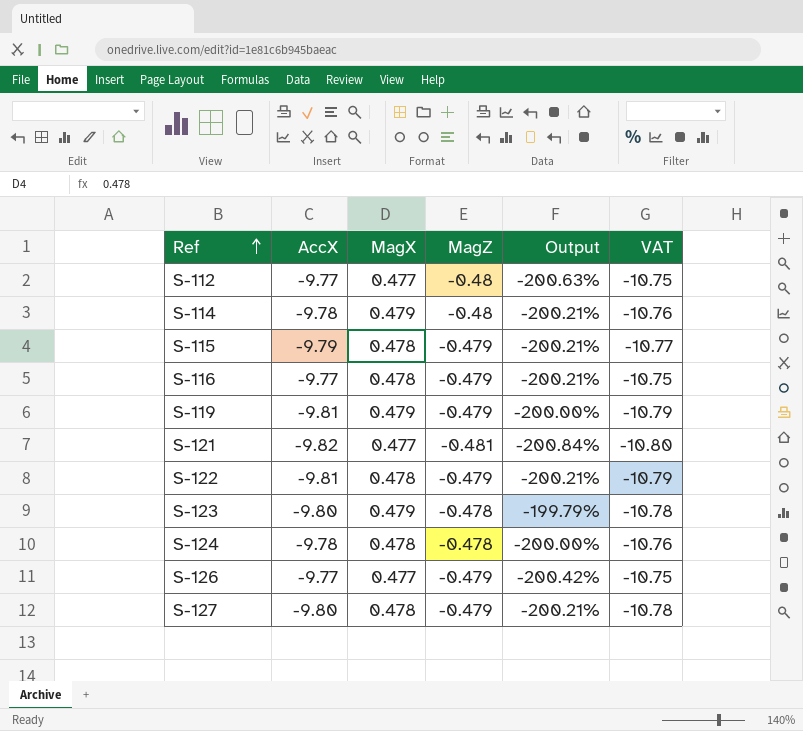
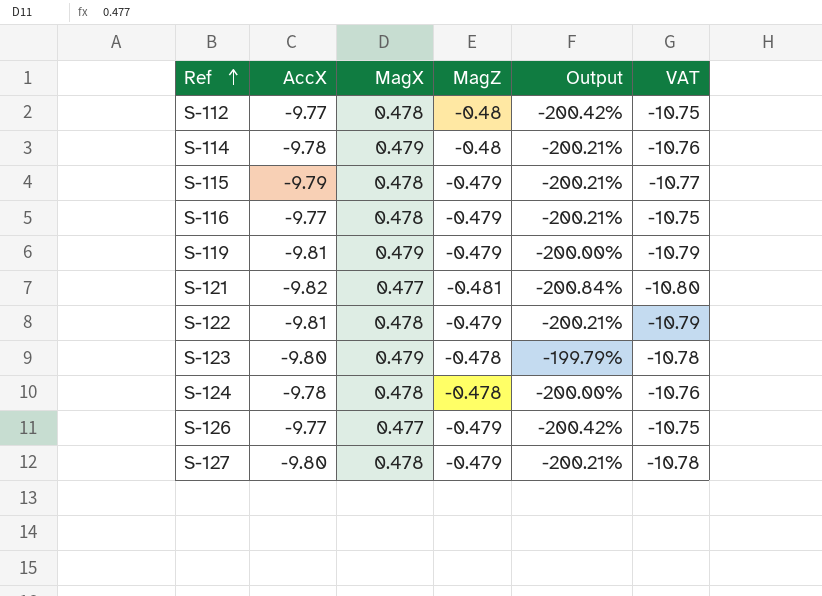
S-112 | MagX: 0.477 -> 0.478
S-112 | Output: -200.63% -> -200.42%

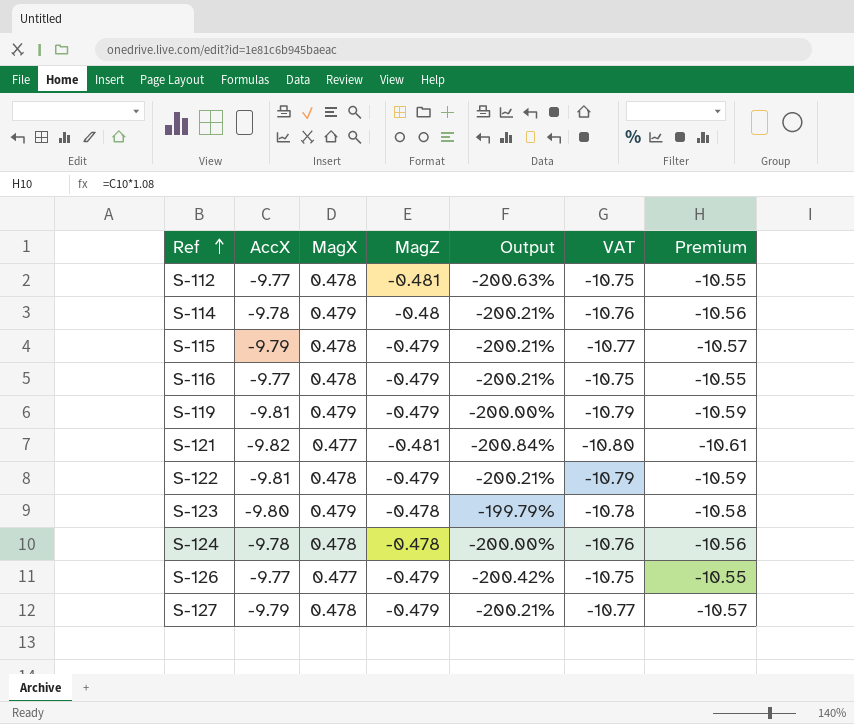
column Premium | formula: none -> [AccX] * 1.08
S-112 | MagZ: -0.48 -> -0.481
S-112 | Output: -200.42% -> -200.63%
S-127 | AccX: -9.80 -> -9.79
S-127 | VAT: -10.78 -> -10.77

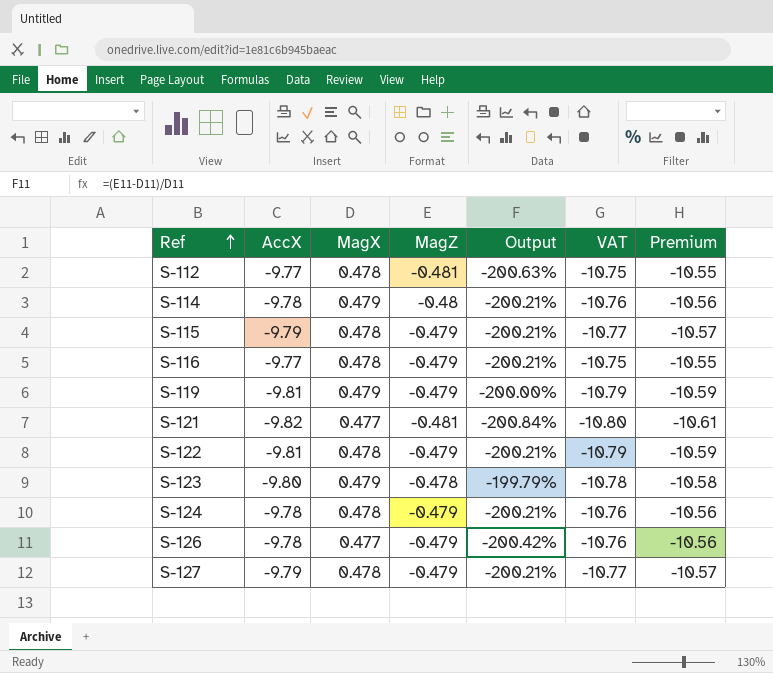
S-124 | MagZ: -0.478 -> -0.479
S-124 | Output: -200.00% -> -200.21%
S-126 | AccX: -9.77 -> -9.78
S-126 | VAT: -10.75 -> -10.76
S-126 | Premium: -10.55 -> -10.56

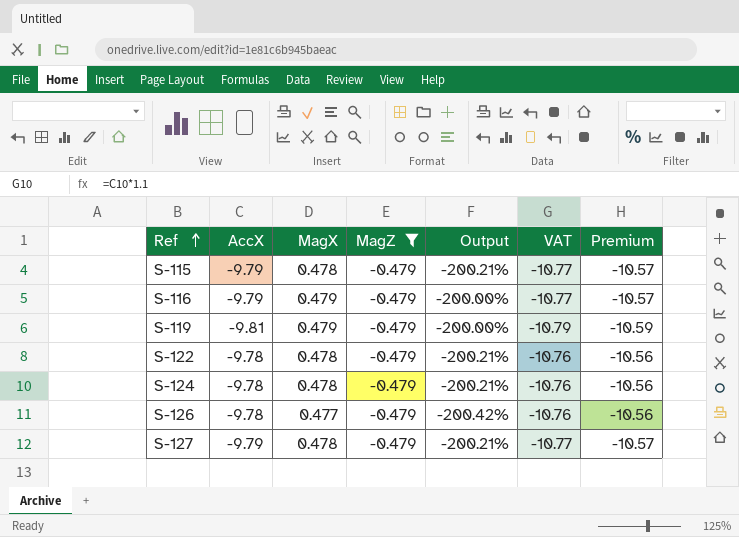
filter: none -> MagZ = -0.479
S-116 | AccX: -9.77 -> -9.79
S-116 | MagX: 0.478 -> 0.479
S-116 | Output: -200.21% -> -200.00%
S-116 | VAT: -10.75 -> -10.77
S-116 | Premium: -10.55 -> -10.57
S-122 | AccX: -9.81 -> -9.78
S-122 | VAT: -10.79 -> -10.76
S-122 | Premium: -10.59 -> -10.56

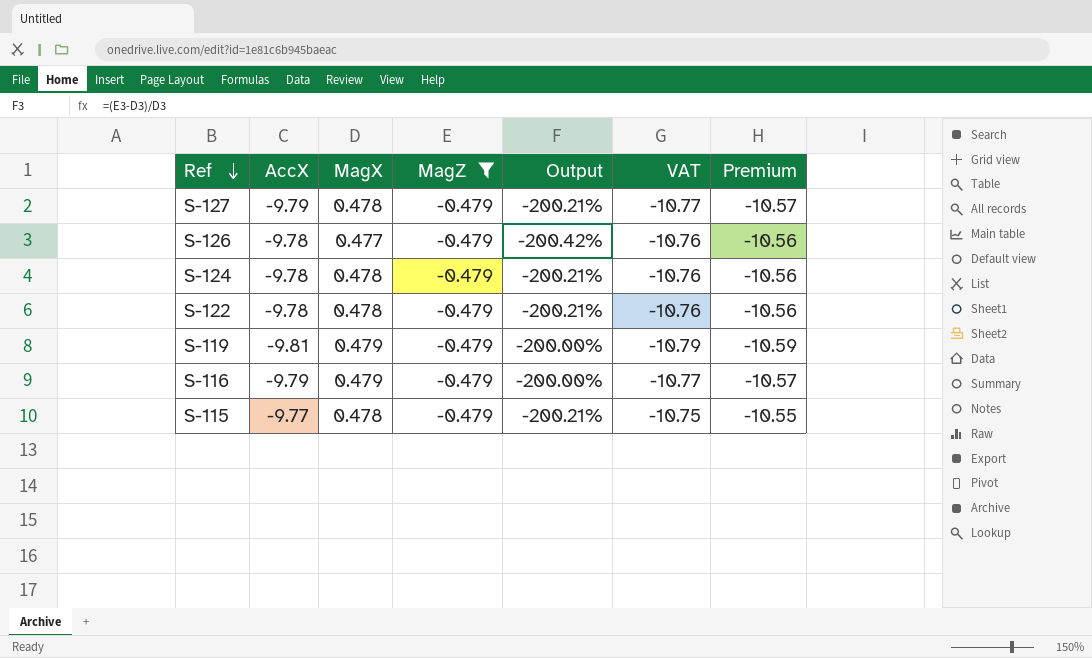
row order: Ref ascending -> Ref descending
S-115 | AccX: -9.79 -> -9.77
S-115 | VAT: -10.77 -> -10.75
S-115 | Premium: -10.57 -> -10.55

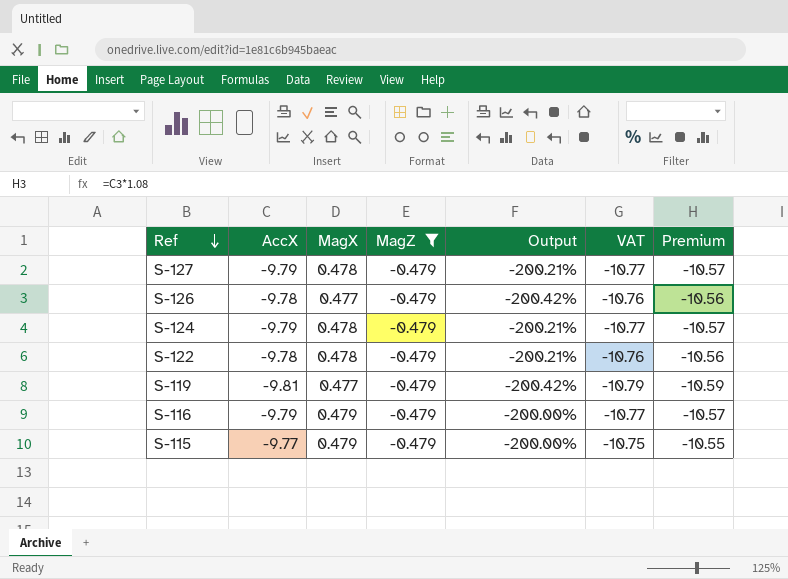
S-124 | AccX: -9.78 -> -9.79
S-124 | VAT: -10.76 -> -10.77
S-124 | Premium: -10.56 -> -10.57
S-119 | MagX: 0.479 -> 0.477
S-119 | Output: -200.00% -> -200.42%
S-115 | MagX: 0.478 -> 0.479
S-115 | Output: -200.21% -> -200.00%

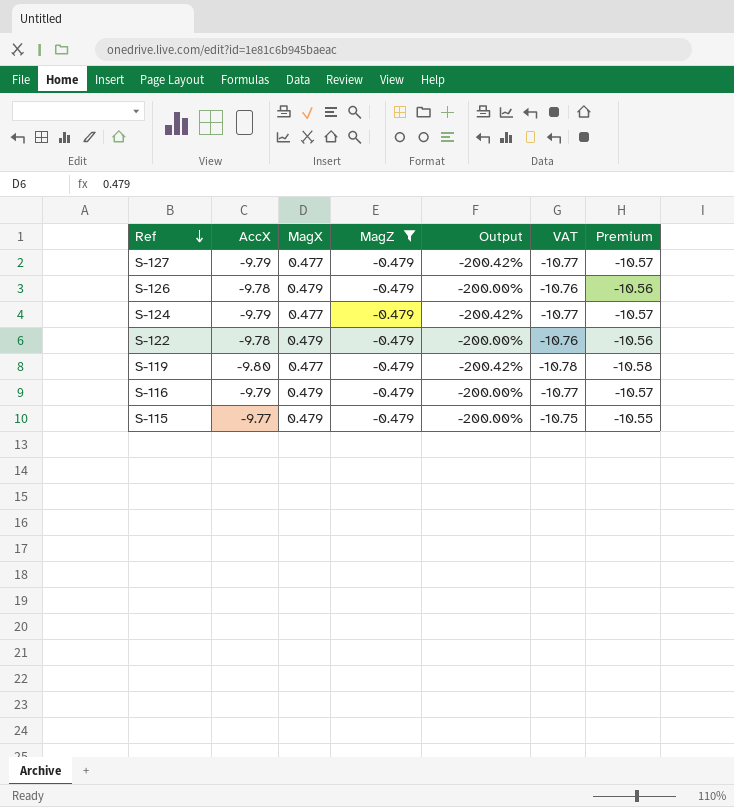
S-127 | MagX: 0.478 -> 0.477
S-127 | Output: -200.21% -> -200.42%
S-126 | MagX: 0.477 -> 0.479
S-126 | Output: -200.42% -> -200.00%
S-124 | MagX: 0.478 -> 0.477
S-124 | Output: -200.21% -> -200.42%
S-122 | MagX: 0.478 -> 0.479
S-122 | Output: -200.21% -> -200.00%
S-119 | AccX: -9.81 -> -9.80
S-119 | VAT: -10.79 -> -10.78
S-119 | Premium: -10.59 -> -10.58

